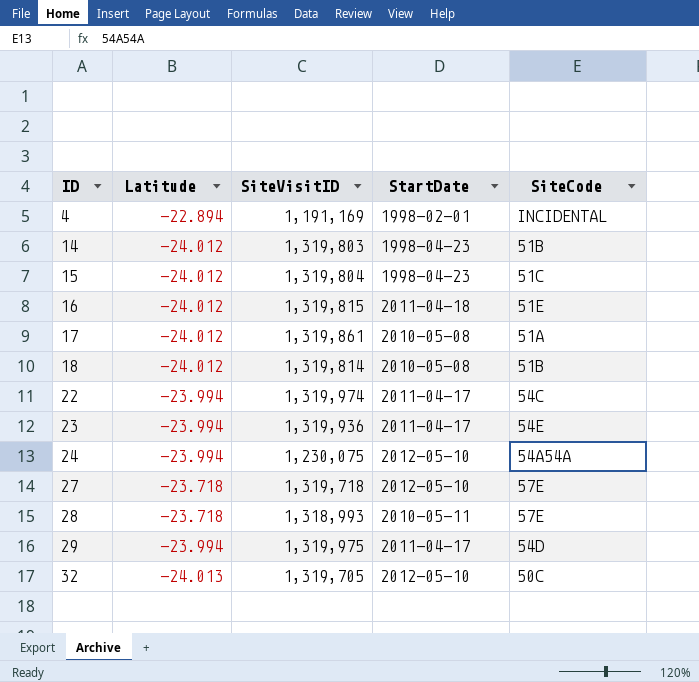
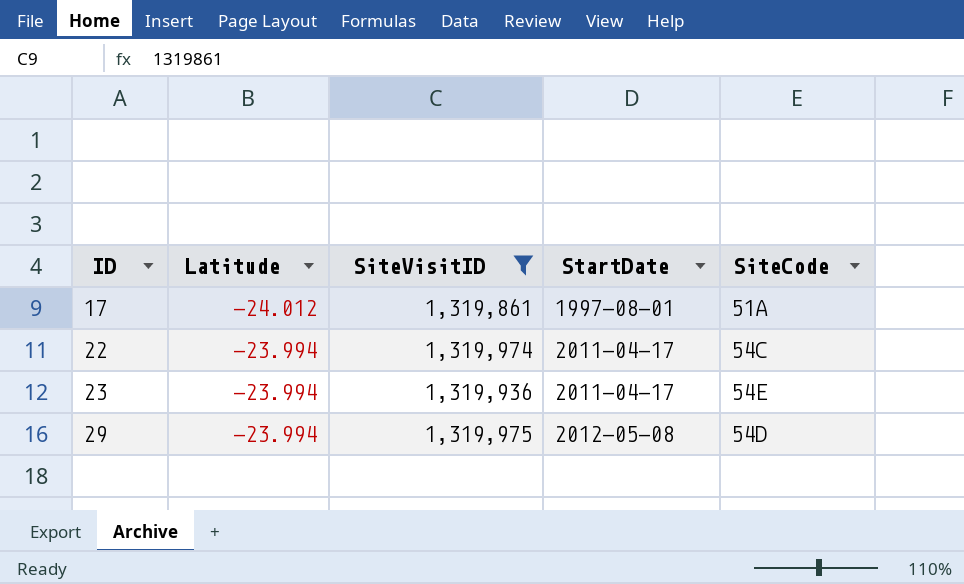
filter: none -> SiteVisitID >= 1,319,861
17 | StartDate: 2010-05-08 -> 1997-08-01
29 | StartDate: 2011-04-17 -> 2012-05-08

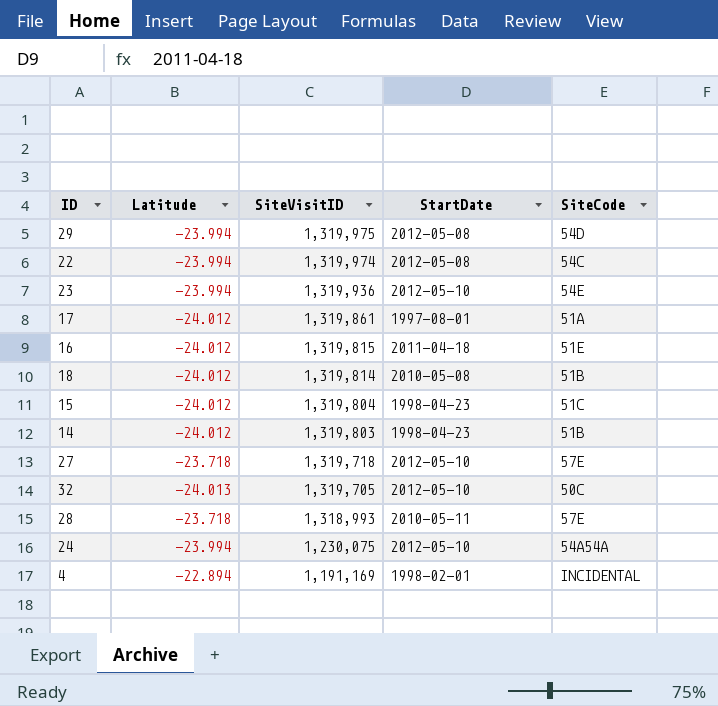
filter: SiteVisitID >= 1,319,861 -> none
row order: ID ascending -> SiteVisitID descending
22 | StartDate: 2011-04-17 -> 2012-05-08
23 | StartDate: 2011-04-17 -> 2012-05-10

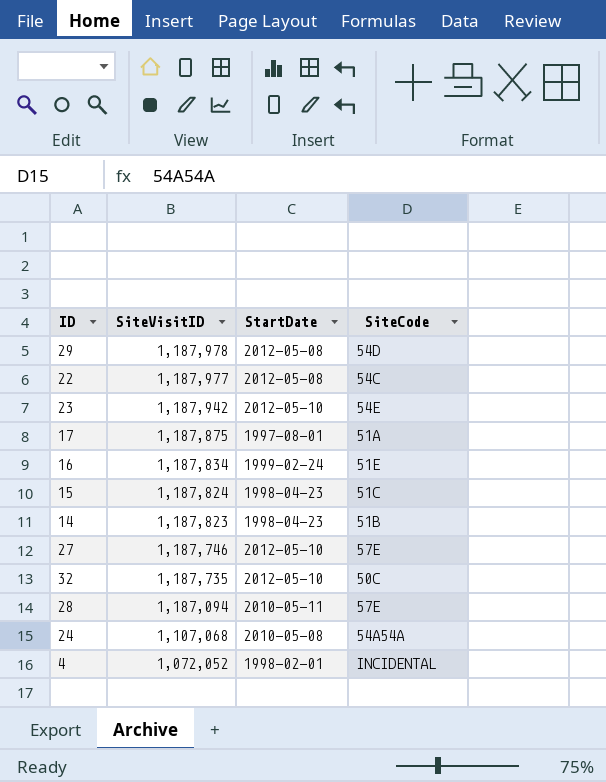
column Latitude | position: 2 -> none
row 18: -24.012 | 1,319,814 | 2010-05-08 | 51B -> none
29 | SiteVisitID: 1,319,975 -> 1,187,978
22 | SiteVisitID: 1,319,974 -> 1,187,977
23 | SiteVisitID: 1,319,936 -> 1,187,942
17 | SiteVisitID: 1,319,861 -> 1,187,875
16 | SiteVisitID: 1,319,815 -> 1,187,834
16 | StartDate: 2011-04-18 -> 1999-02-24
15 | SiteVisitID: 1,319,804 -> 1,187,824
14 | SiteVisitID: 1,319,803 -> 1,187,823
27 | SiteVisitID: 1,319,718 -> 1,187,746
32 | SiteVisitID: 1,319,705 -> 1,187,735
28 | SiteVisitID: 1,318,993 -> 1,187,094
24 | SiteVisitID: 1,230,075 -> 1,107,068
24 | StartDate: 2012-05-10 -> 2010-05-08
4 | SiteVisitID: 1,191,169 -> 1,072,052

